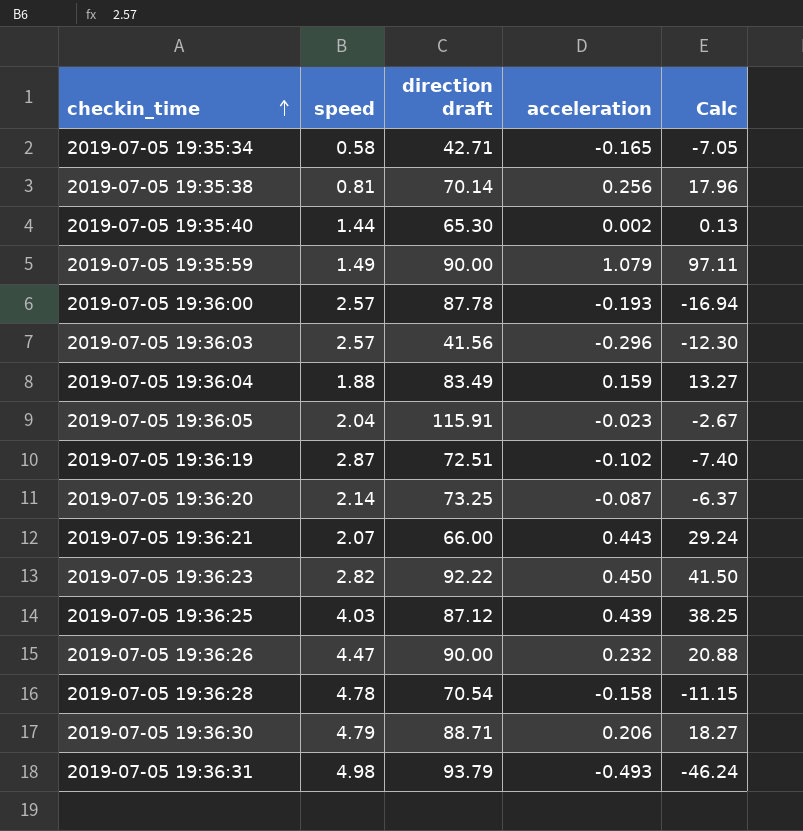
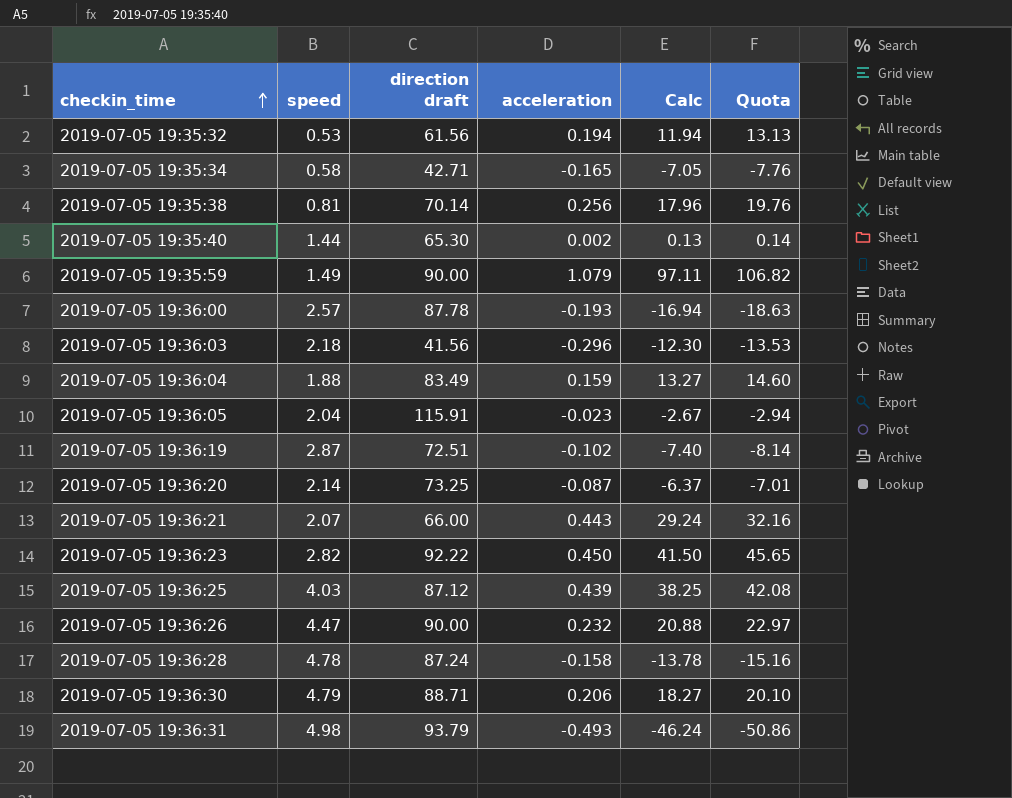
column Quota | formula: none -> [Calc] * 1.1
row 2019-07-05 19:35:32: none -> 0.53 | 61.56 | 0.194 | 11.94 | 13.13
2019-07-05 19:36:03 | speed: 2.57 -> 2.18
2019-07-05 19:36:28 | direction draft: 70.54 -> 87.24
2019-07-05 19:36:28 | Calc: -11.15 -> -13.78

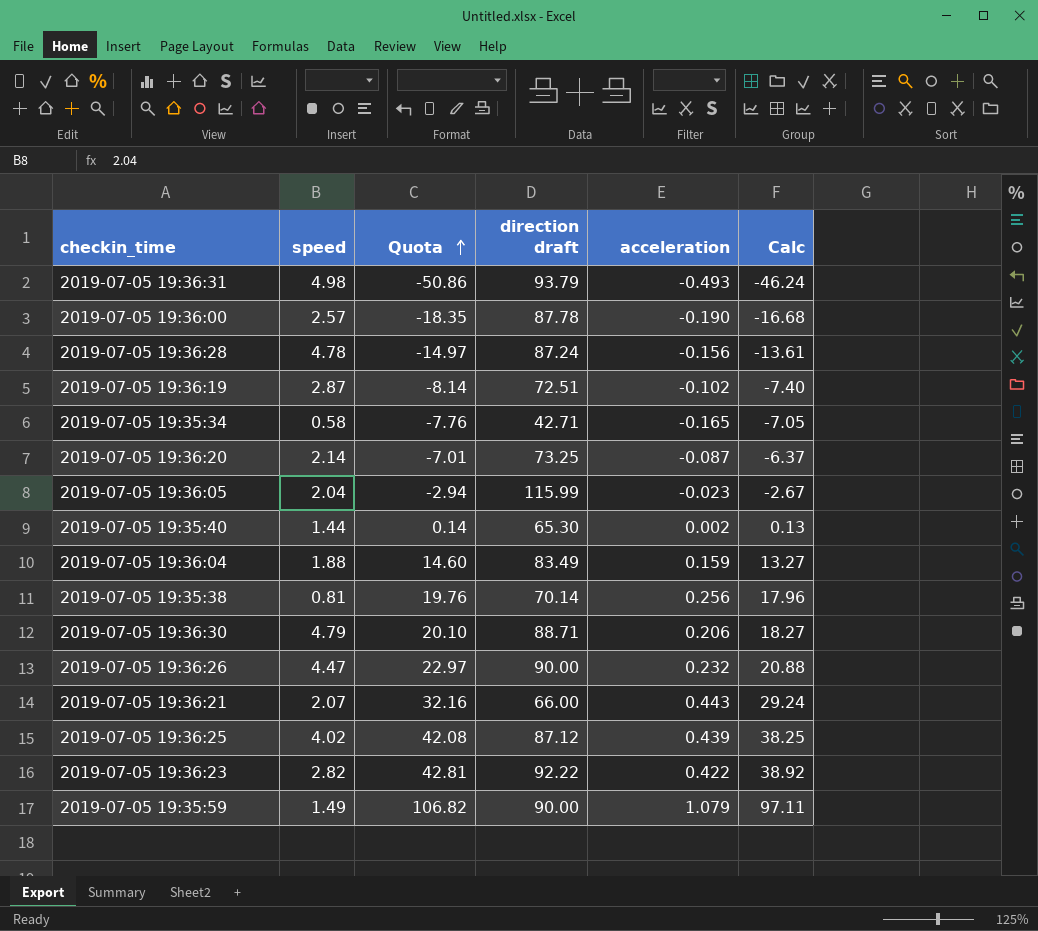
row order: checkin_time ascending -> Quota ascending
column Quota | position: 6 -> 3
row 2019-07-05 19:35:32: 0.53 | 61.56 | 0.194 | 11.94 | 13.13 -> none
row 2019-07-05 19:36:03: 2.18 | 41.56 | -0.296 | -12.30 | -13.53 -> none
2019-07-05 19:36:00 | Quota: -18.63 -> -18.35
2019-07-05 19:36:00 | acceleration: -0.193 -> -0.190
2019-07-05 19:36:00 | Calc: -16.94 -> -16.68
2019-07-05 19:36:28 | Quota: -15.16 -> -14.97
2019-07-05 19:36:28 | acceleration: -0.158 -> -0.156
2019-07-05 19:36:28 | Calc: -13.78 -> -13.61
2019-07-05 19:36:05 | direction draft: 115.91 -> 115.99
2019-07-05 19:36:25 | speed: 4.03 -> 4.02
2019-07-05 19:36:23 | Quota: 45.65 -> 42.81
2019-07-05 19:36:23 | acceleration: 0.450 -> 0.422
2019-07-05 19:36:23 | Calc: 41.50 -> 38.92

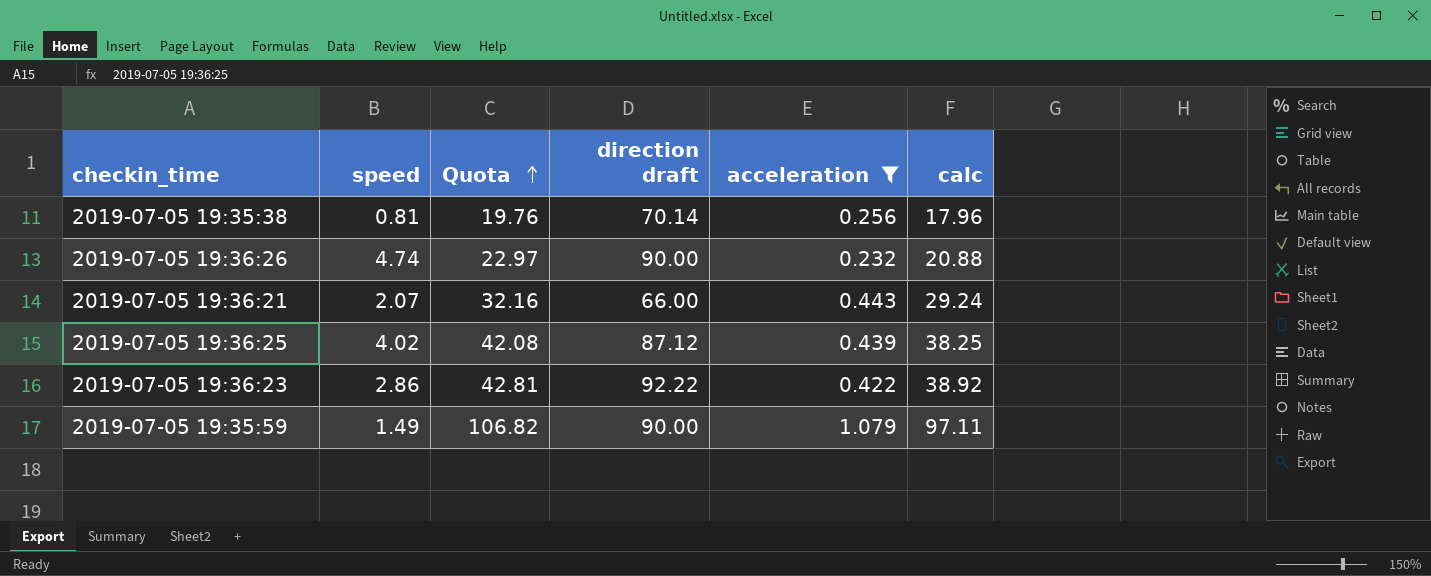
filter: none -> acceleration >= 0.232
column name: Calc -> calc
2019-07-05 19:36:26 | speed: 4.47 -> 4.74
2019-07-05 19:36:23 | speed: 2.82 -> 2.86

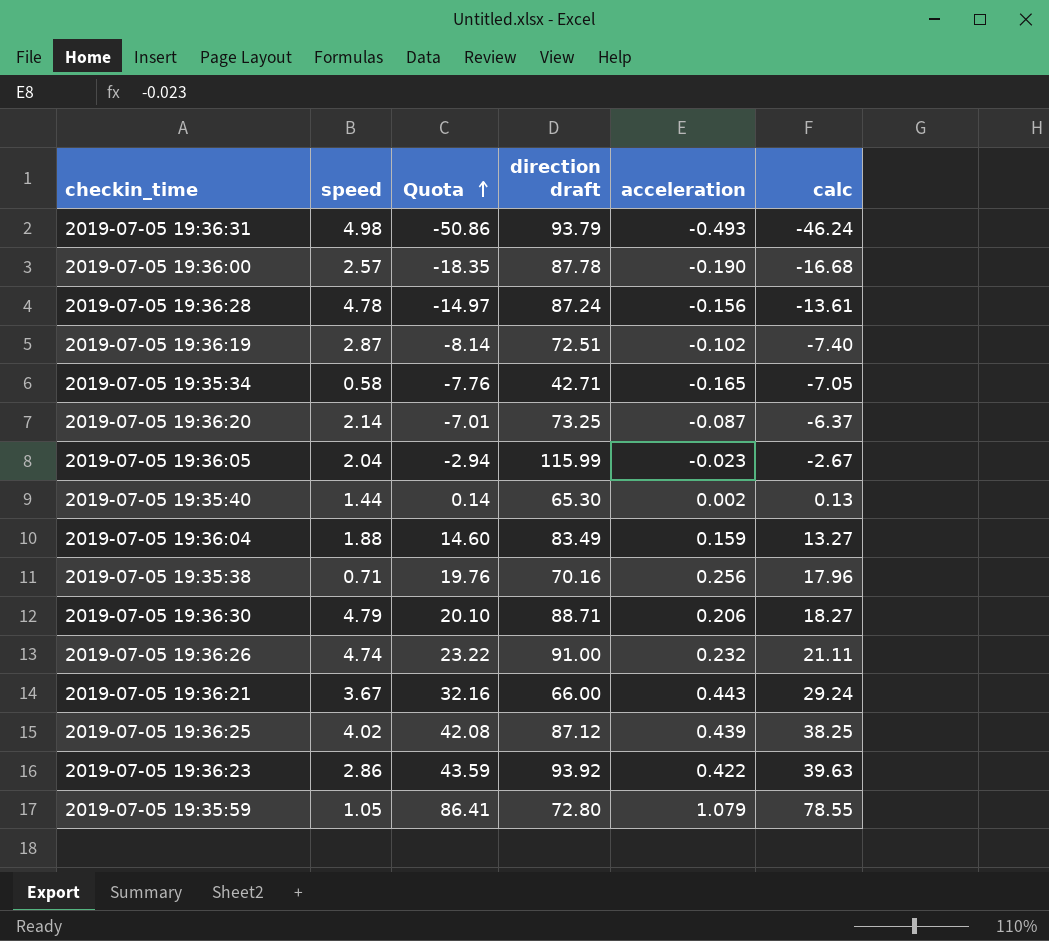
filter: acceleration >= 0.232 -> none
2019-07-05 19:35:38 | speed: 0.81 -> 0.71
2019-07-05 19:35:38 | direction draft: 70.14 -> 70.16
2019-07-05 19:36:26 | Quota: 22.97 -> 23.22
2019-07-05 19:36:26 | direction draft: 90.00 -> 91.00
2019-07-05 19:36:26 | calc: 20.88 -> 21.11
2019-07-05 19:36:21 | speed: 2.07 -> 3.67
2019-07-05 19:36:23 | Quota: 42.81 -> 43.59
2019-07-05 19:36:23 | direction draft: 92.22 -> 93.92
2019-07-05 19:36:23 | calc: 38.92 -> 39.63
2019-07-05 19:35:59 | speed: 1.49 -> 1.05
2019-07-05 19:35:59 | Quota: 106.82 -> 86.41
2019-07-05 19:35:59 | direction draft: 90.00 -> 72.80
2019-07-05 19:35:59 | calc: 97.11 -> 78.55

